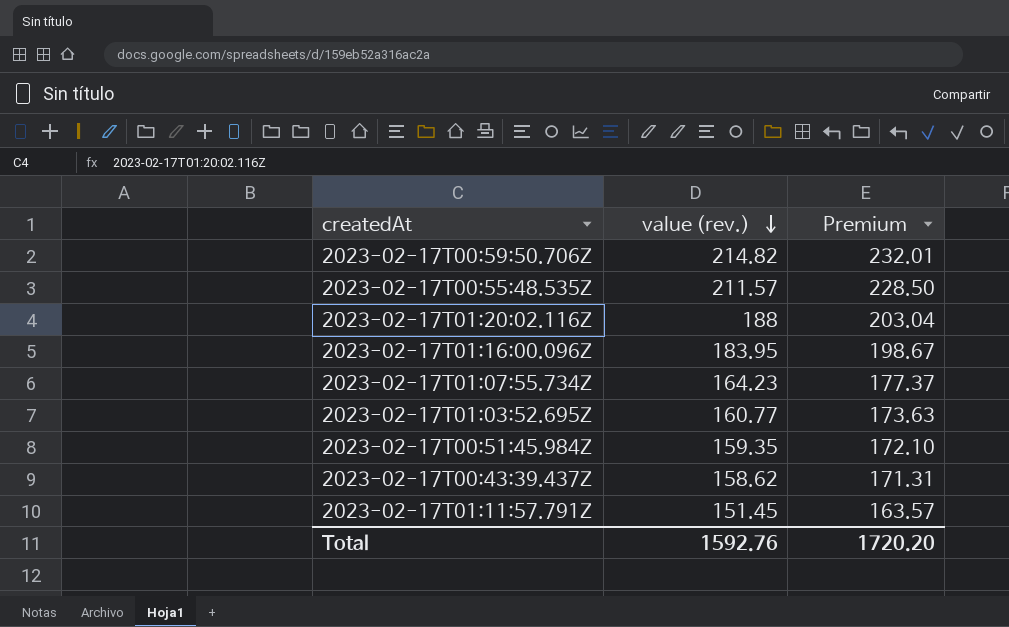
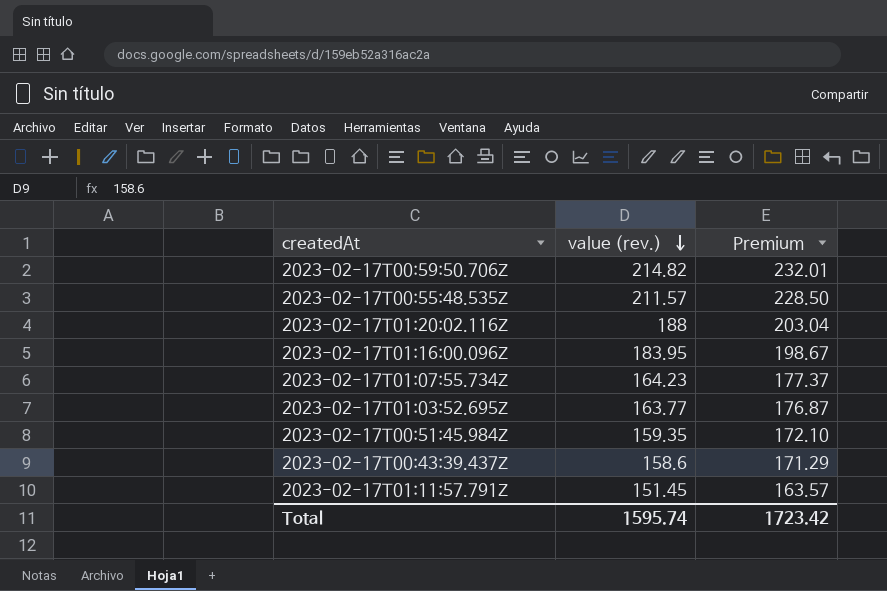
2023-02-17T01:03:52.695Z | value (rev.): 160.77 -> 163.77
2023-02-17T01:03:52.695Z | Premium: 173.63 -> 176.87
2023-02-17T00:43:39.437Z | value (rev.): 158.62 -> 158.6
2023-02-17T00:43:39.437Z | Premium: 171.31 -> 171.29
Total | value (rev.): 1592.76 -> 1595.74
Total | Premium: 1720.20 -> 1723.42

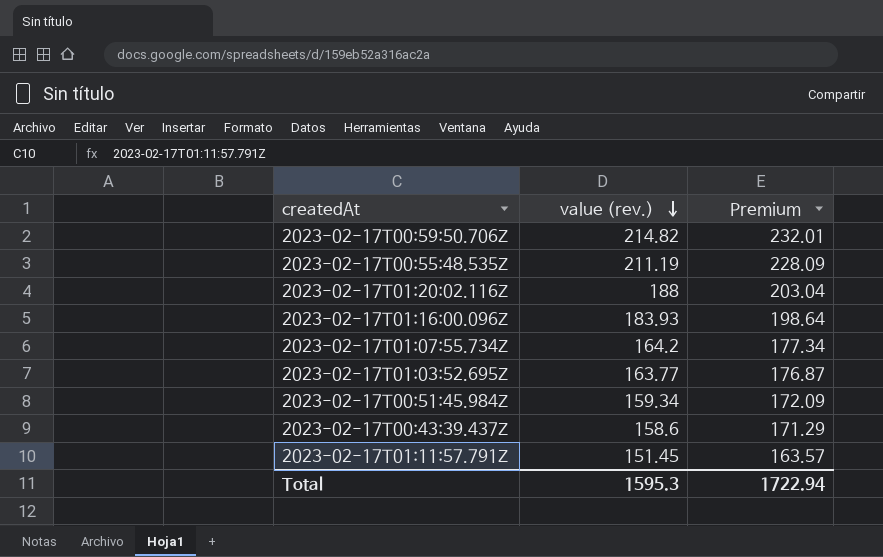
2023-02-17T00:55:48.535Z | value (rev.): 211.57 -> 211.19
2023-02-17T00:55:48.535Z | Premium: 228.50 -> 228.09
2023-02-17T01:16:00.096Z | value (rev.): 183.95 -> 183.93
2023-02-17T01:16:00.096Z | Premium: 198.67 -> 198.64
2023-02-17T01:07:55.734Z | value (rev.): 164.23 -> 164.2
2023-02-17T01:07:55.734Z | Premium: 177.37 -> 177.34
2023-02-17T00:51:45.984Z | value (rev.): 159.35 -> 159.34
2023-02-17T00:51:45.984Z | Premium: 172.10 -> 172.09
Total | value (rev.): 1595.74 -> 1595.3
Total | Premium: 1723.42 -> 1722.94

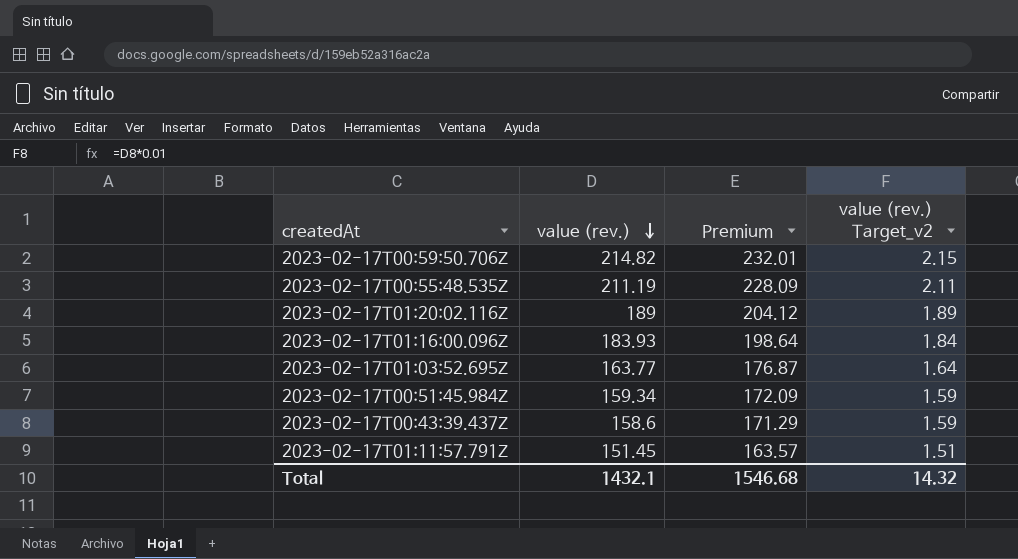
column value (rev.) Target_v2 | formula: none -> [value (rev.)] * 0.01
row 2023-02-17T01:07:55.734Z: 164.2 | 177.34 -> none
2023-02-17T01:20:02.116Z | value (rev.): 188 -> 189
2023-02-17T01:20:02.116Z | Premium: 203.04 -> 204.12
Total | value (rev.): 1595.3 -> 1432.1
Total | Premium: 1722.94 -> 1546.68

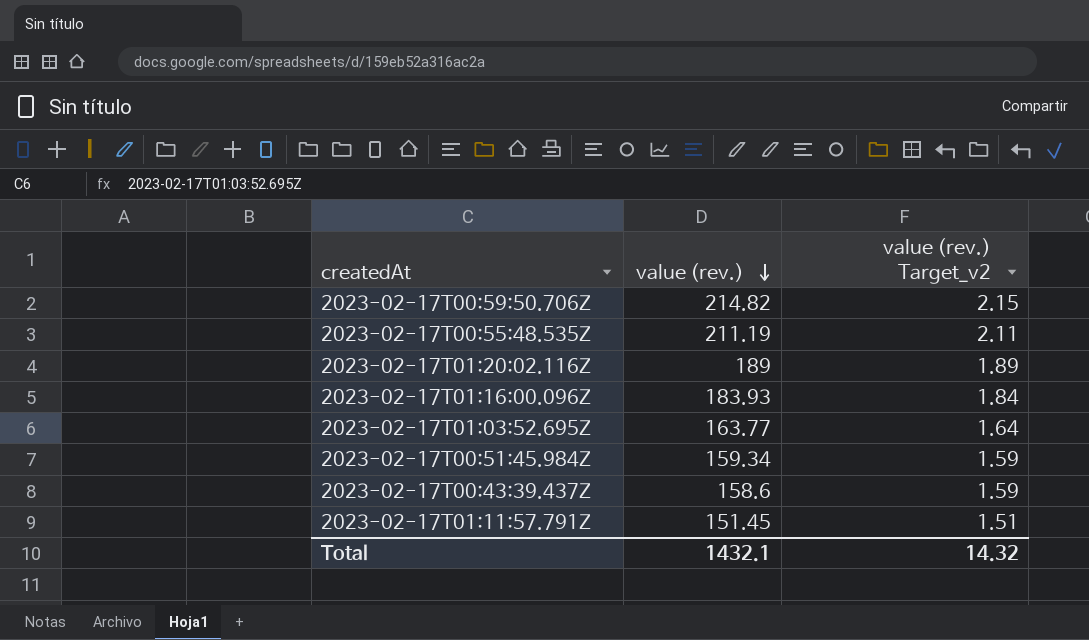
column Premium | formula: [value (rev.)] * 1.08 -> none

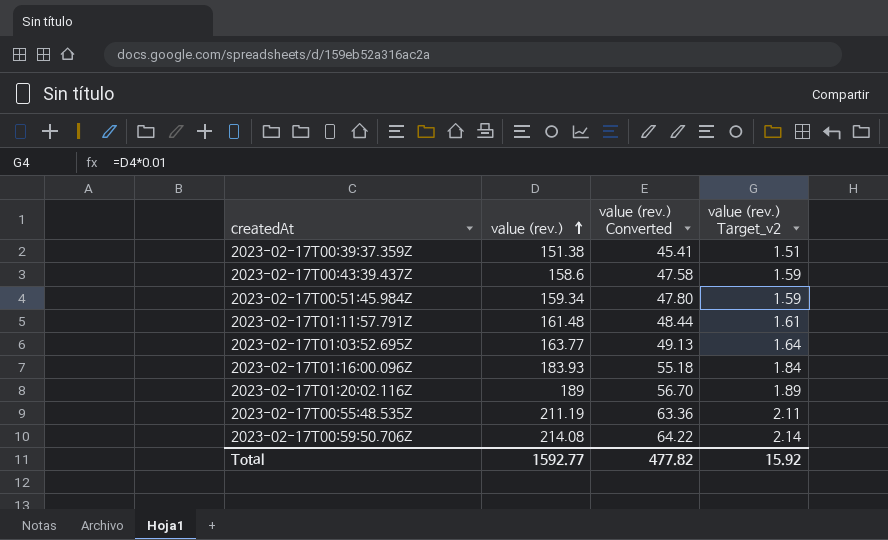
row order: value (rev.) descending -> value (rev.) ascending
column value (rev.) Converted | formula: none -> [value (rev.)] * 0.3
row 2023-02-17T00:39:37.359Z: none -> 151.38 | 45.41 | 1.51
2023-02-17T01:11:57.791Z | value (rev.): 151.45 -> 161.48
2023-02-17T01:11:57.791Z | value (rev.) Target_v2: 1.51 -> 1.61
2023-02-17T00:59:50.706Z | value (rev.): 214.82 -> 214.08
2023-02-17T00:59:50.706Z | value (rev.) Target_v2: 2.15 -> 2.14
Total | value (rev.): 1432.1 -> 1592.77
Total | value (rev.) Target_v2: 14.32 -> 15.92

